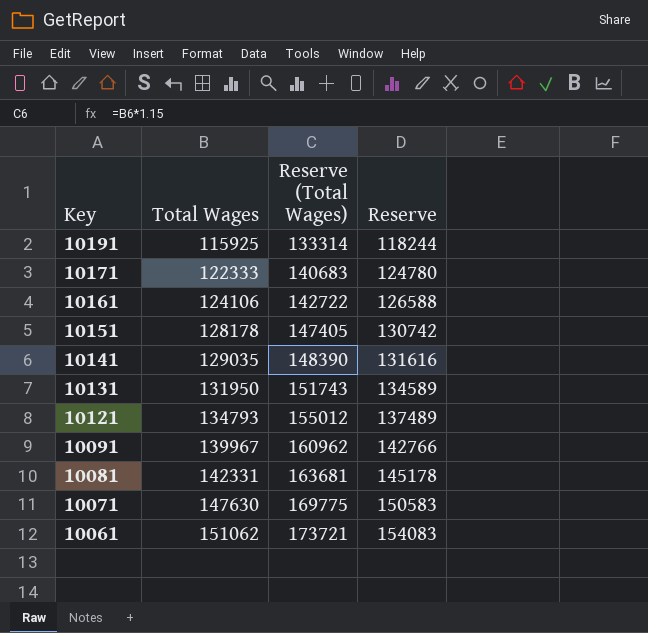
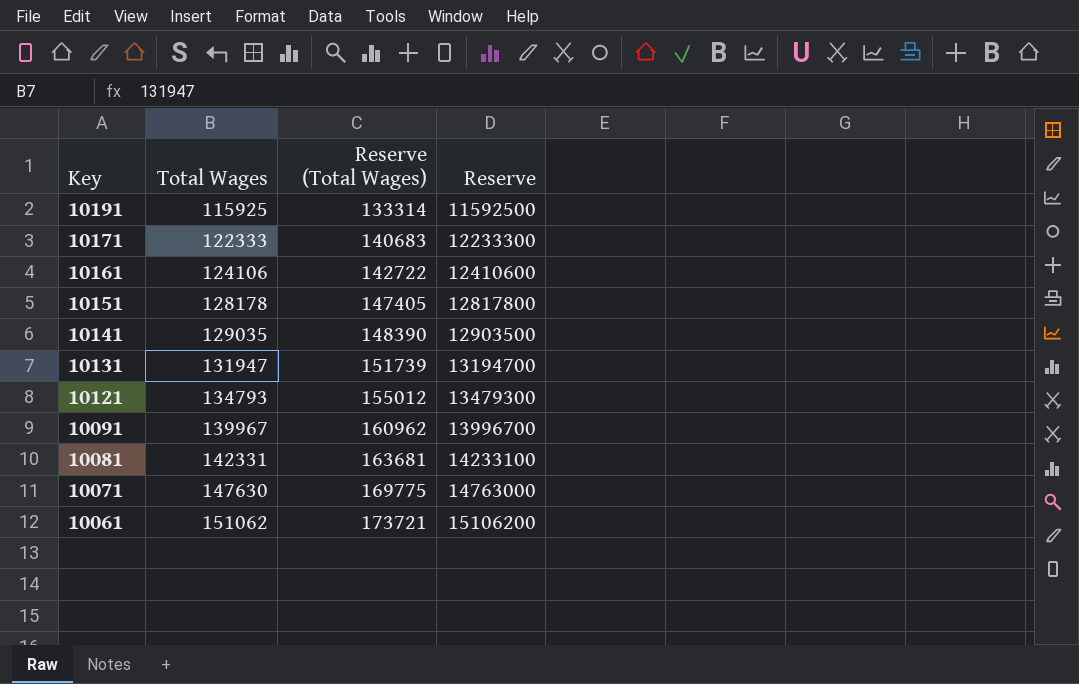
column Reserve | formula: [Total Wages] * 1.02 -> [Total Wages] * 100
10131 | Total Wages: 131950 -> 131947
10131 | Reserve (Total Wages): 151743 -> 151739

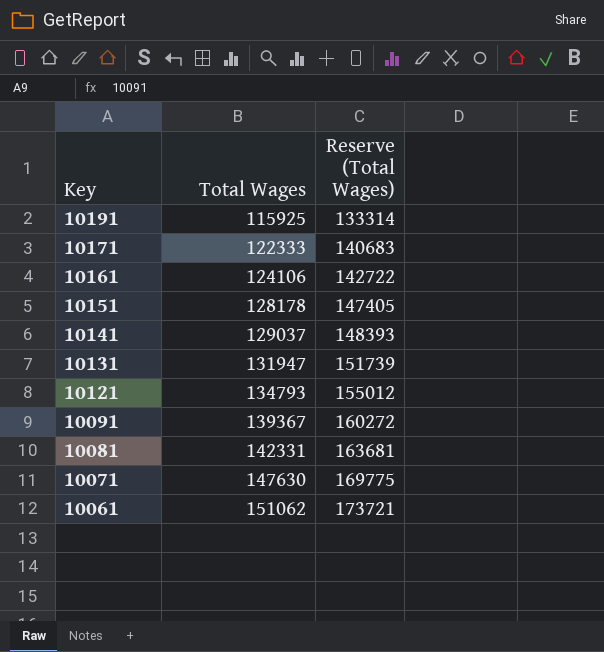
column Reserve | formula: [Total Wages] * 100 -> none
10141 | Total Wages: 129035 -> 129037
10141 | Reserve (Total Wages): 148390 -> 148393
10091 | Total Wages: 139967 -> 139367
10091 | Reserve (Total Wages): 160962 -> 160272

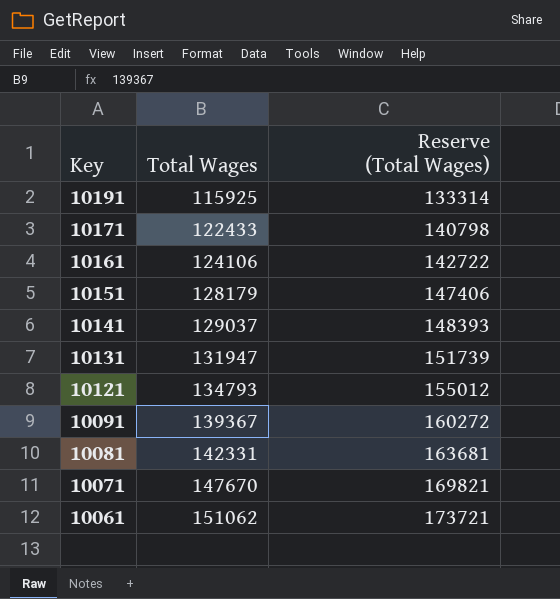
10171 | Total Wages: 122333 -> 122433
10171 | Reserve (Total Wages): 140683 -> 140798
10151 | Total Wages: 128178 -> 128179
10151 | Reserve (Total Wages): 147405 -> 147406
10071 | Total Wages: 147630 -> 147670
10071 | Reserve (Total Wages): 169775 -> 169821

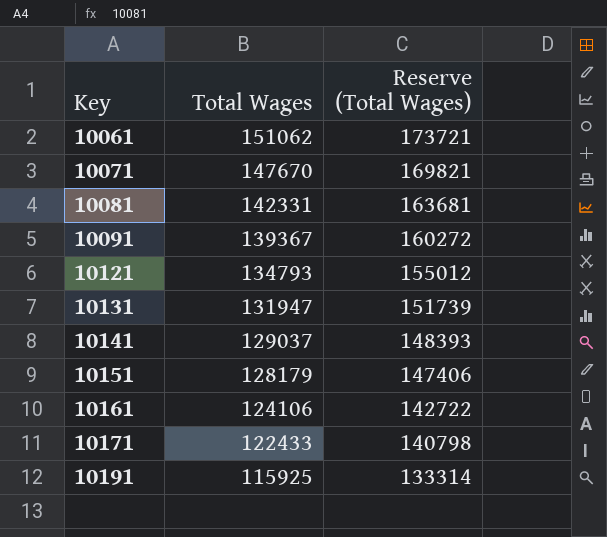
row order: Key descending -> Key ascending

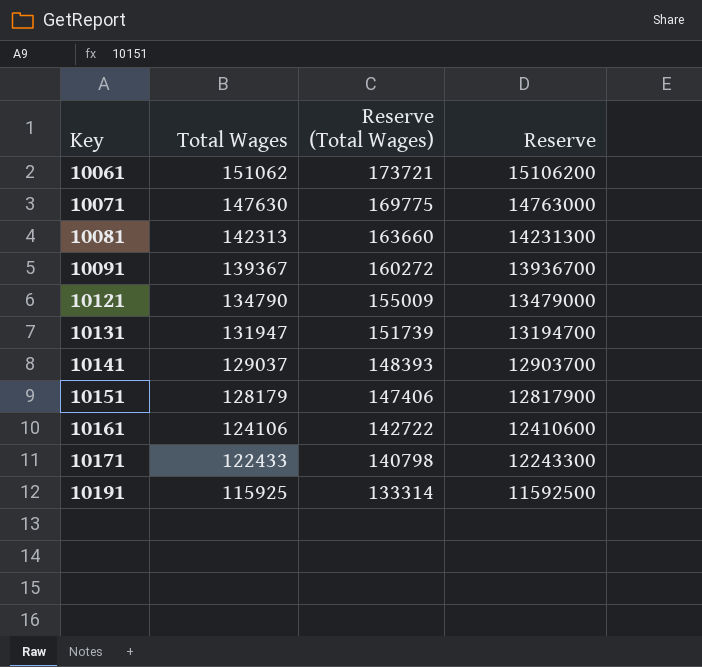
column Reserve | formula: none -> [Total Wages] * 100
10071 | Total Wages: 147670 -> 147630
10071 | Reserve (Total Wages): 169821 -> 169775
10081 | Total Wages: 142331 -> 142313
10081 | Reserve (Total Wages): 163681 -> 163660
10121 | Total Wages: 134793 -> 134790
10121 | Reserve (Total Wages): 155012 -> 155009

